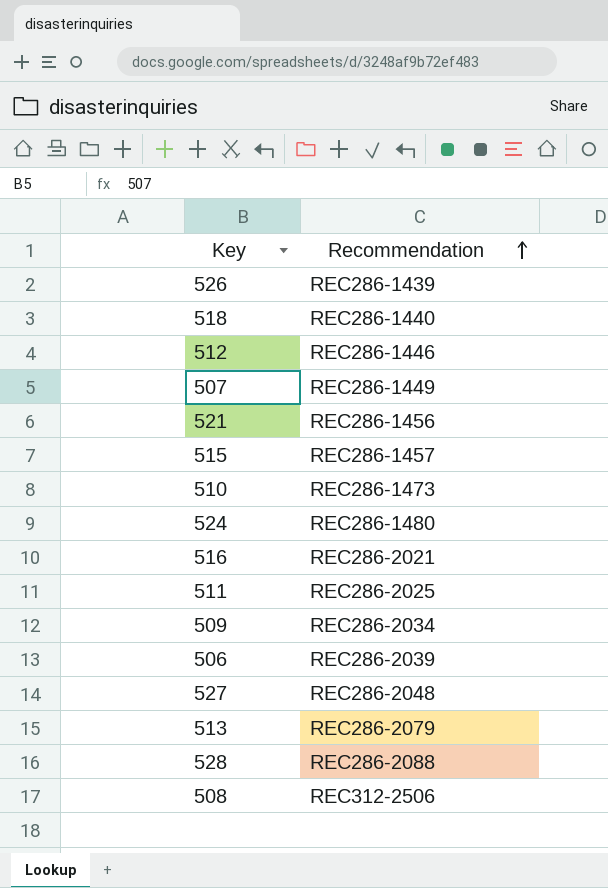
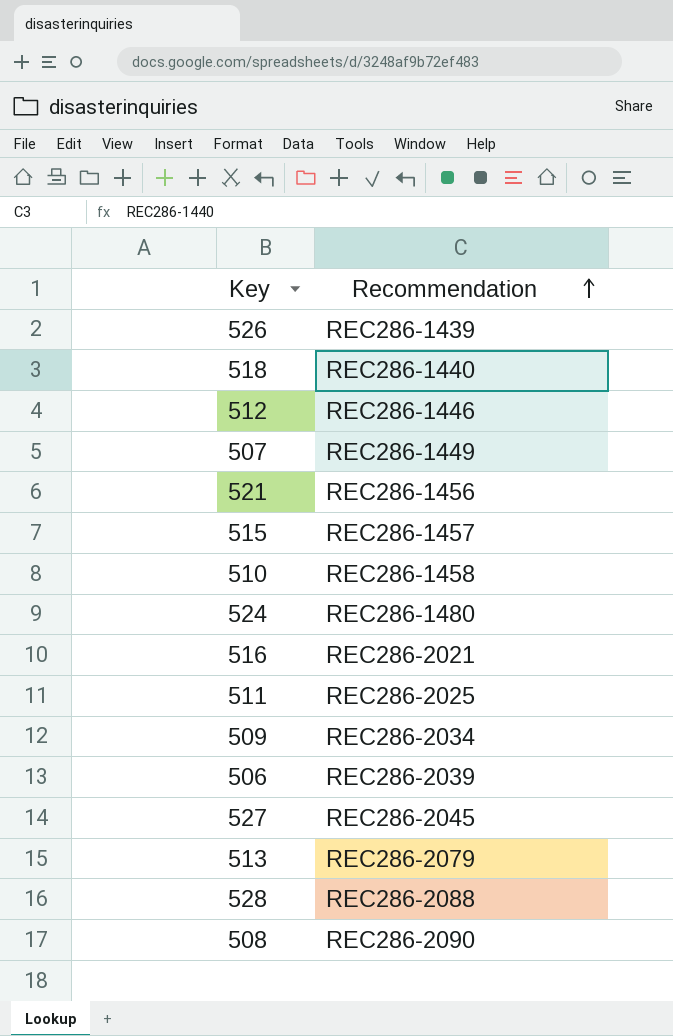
510 | Recommendation: REC286-1473 -> REC286-1458
527 | Recommendation: REC286-2048 -> REC286-2045
508 | Recommendation: REC312-2506 -> REC286-2090

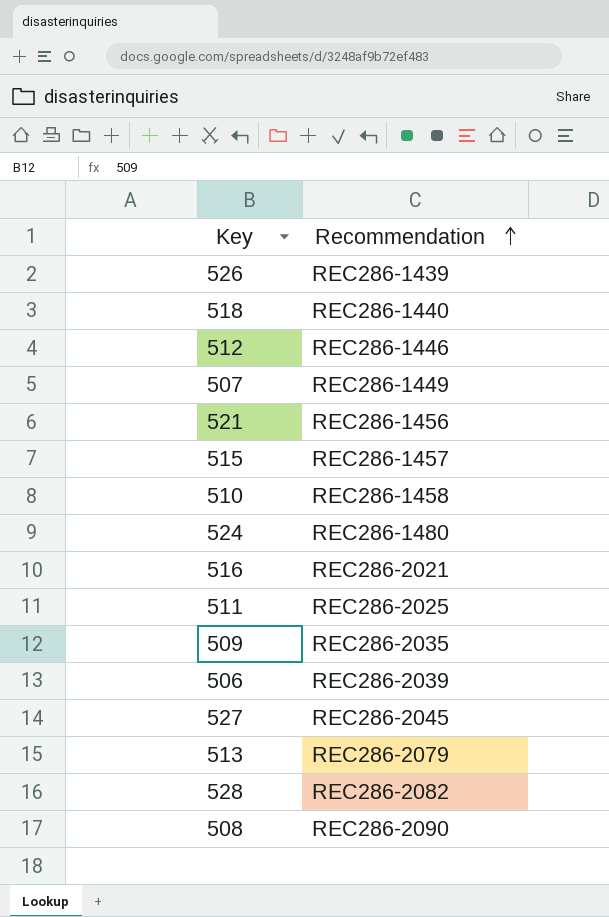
509 | Recommendation: REC286-2034 -> REC286-2035
528 | Recommendation: REC286-2088 -> REC286-2082

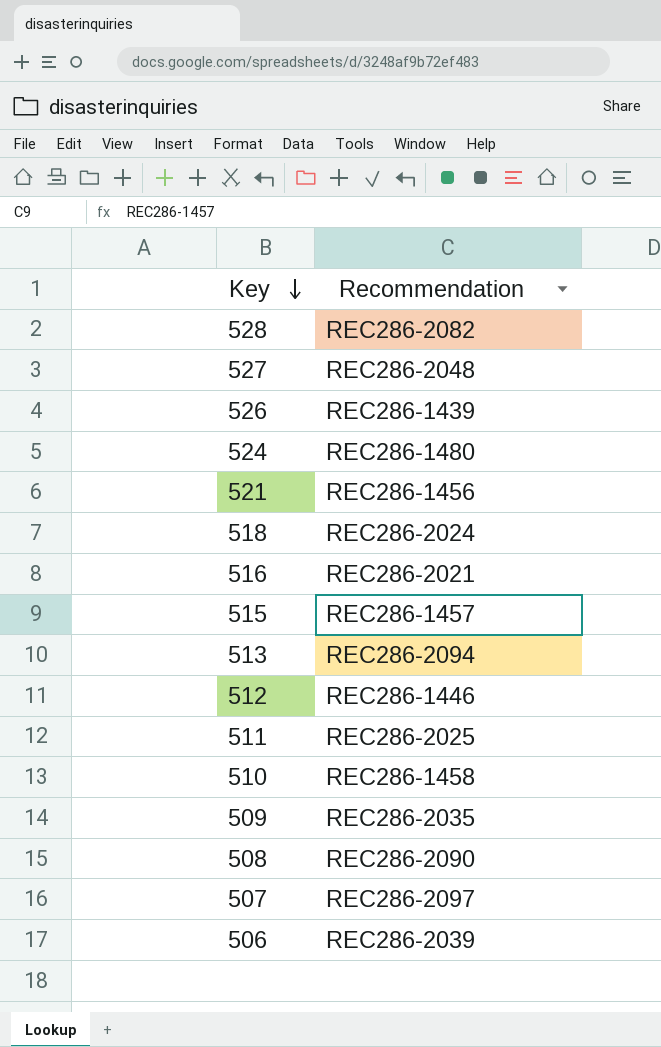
row order: Recommendation ascending -> Key descending
527 | Recommendation: REC286-2045 -> REC286-2048
518 | Recommendation: REC286-1440 -> REC286-2024
513 | Recommendation: REC286-2079 -> REC286-2094
507 | Recommendation: REC286-1449 -> REC286-2097

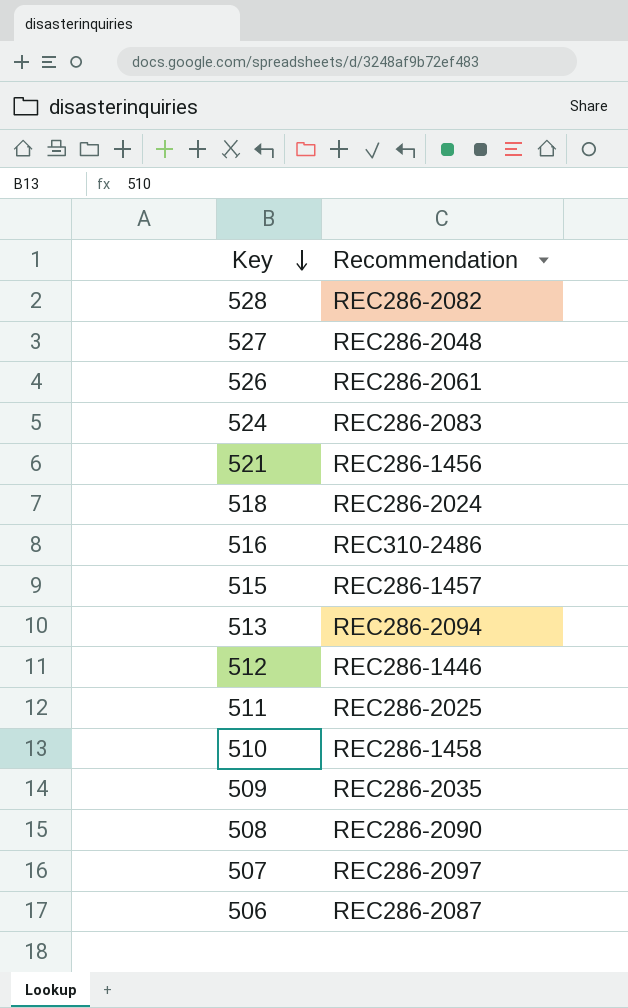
526 | Recommendation: REC286-1439 -> REC286-2061
524 | Recommendation: REC286-1480 -> REC286-2083
516 | Recommendation: REC286-2021 -> REC310-2486
506 | Recommendation: REC286-2039 -> REC286-2087

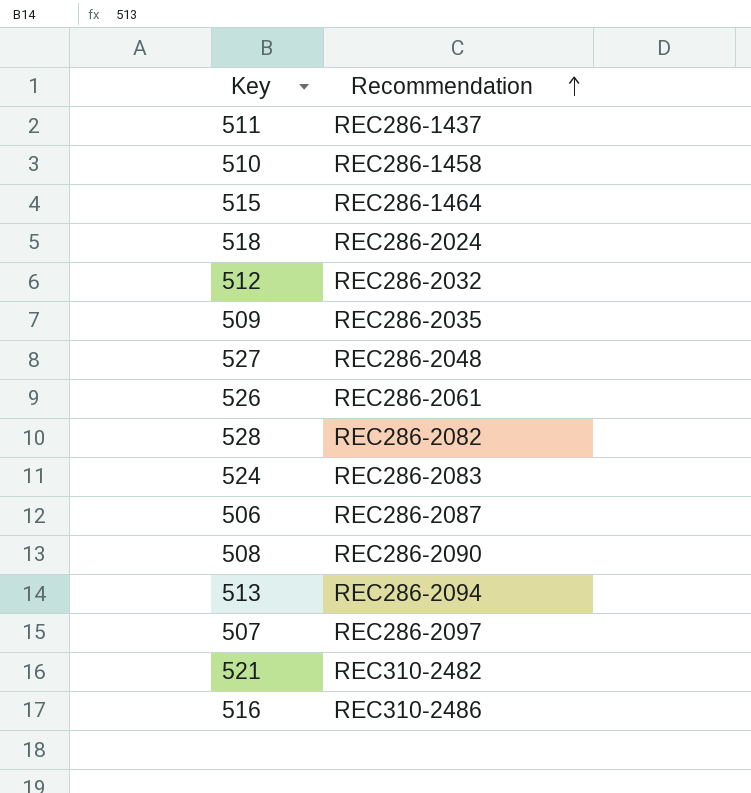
row order: Key descending -> Recommendation ascending
511 | Recommendation: REC286-2025 -> REC286-1437
515 | Recommendation: REC286-1457 -> REC286-1464
512 | Recommendation: REC286-1446 -> REC286-2032
521 | Recommendation: REC286-1456 -> REC310-2482

